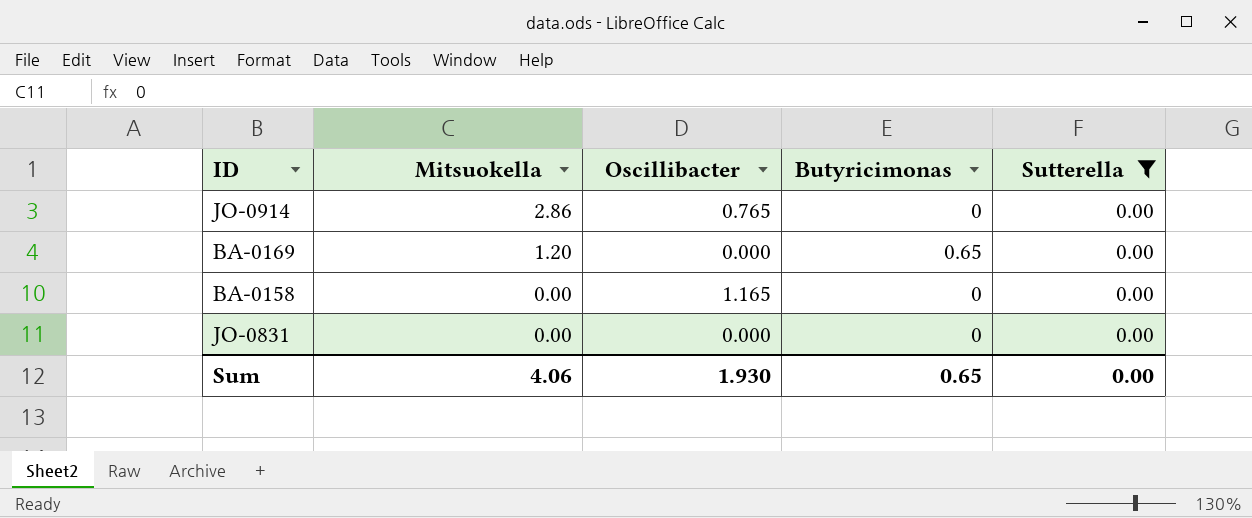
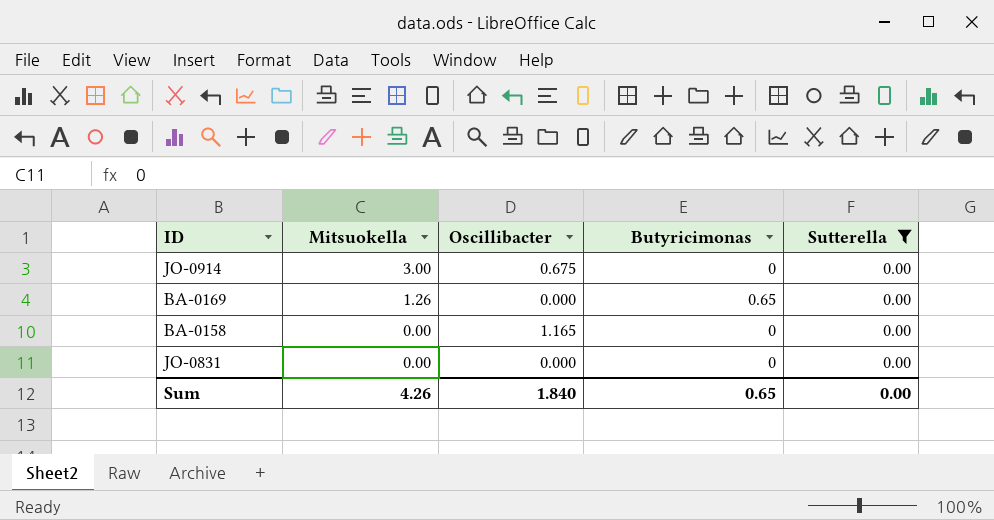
JO-0914 | Mitsuokella: 2.86 -> 3.00
JO-0914 | Oscillibacter: 0.765 -> 0.675
BA-0169 | Mitsuokella: 1.20 -> 1.26
Sum | Mitsuokella: 4.06 -> 4.26
Sum | Oscillibacter: 1.930 -> 1.840

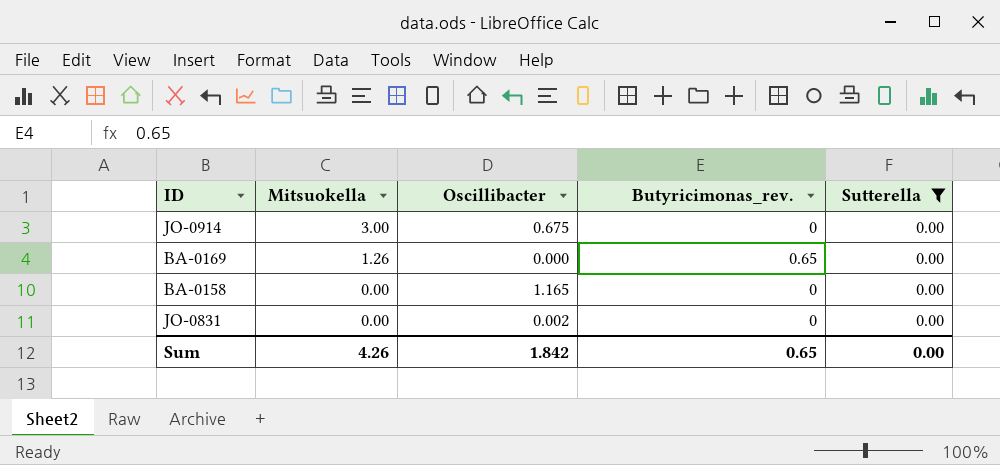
column name: Butyricimonas -> Butyricimonas_rev.
JO-0831 | Oscillibacter: 0.000 -> 0.002
Sum | Oscillibacter: 1.840 -> 1.842

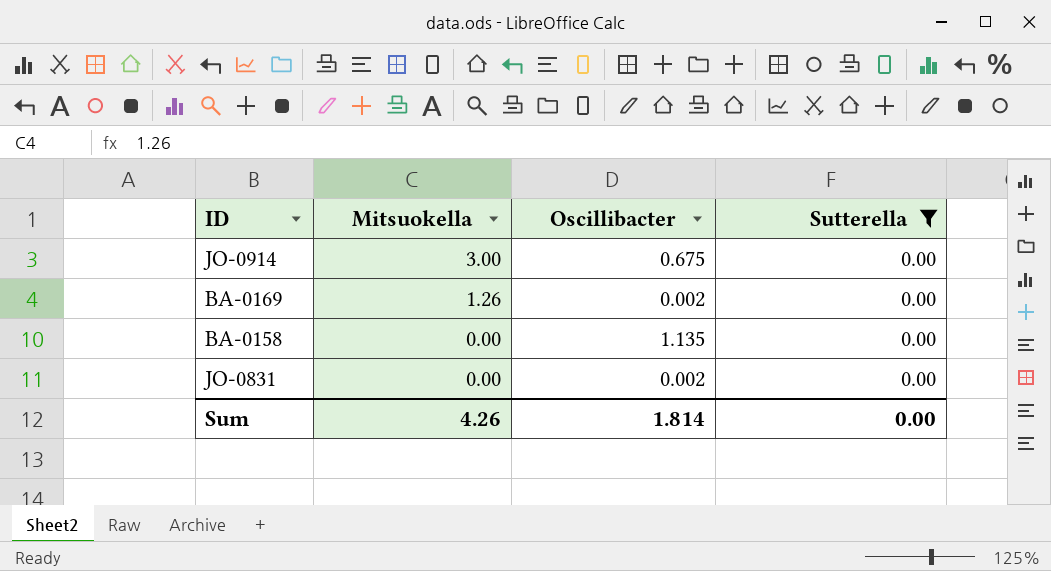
column Butyricimonas_rev. | position: 4 -> none
BA-0169 | Oscillibacter: 0.000 -> 0.002
BA-0158 | Oscillibacter: 1.165 -> 1.135
Sum | Oscillibacter: 1.842 -> 1.814

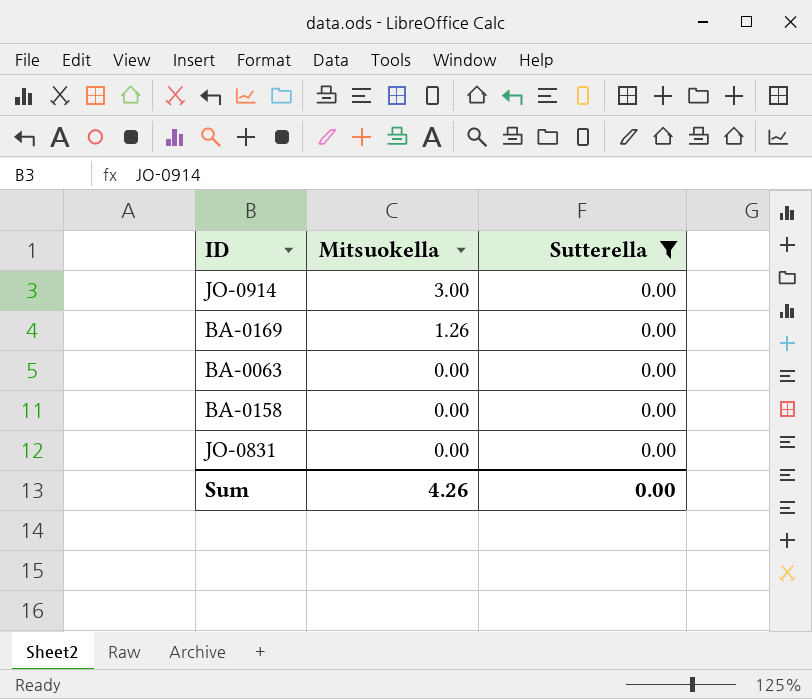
column Oscillibacter | position: 3 -> none
row BA-0063: none -> 0.00 | 0.00

